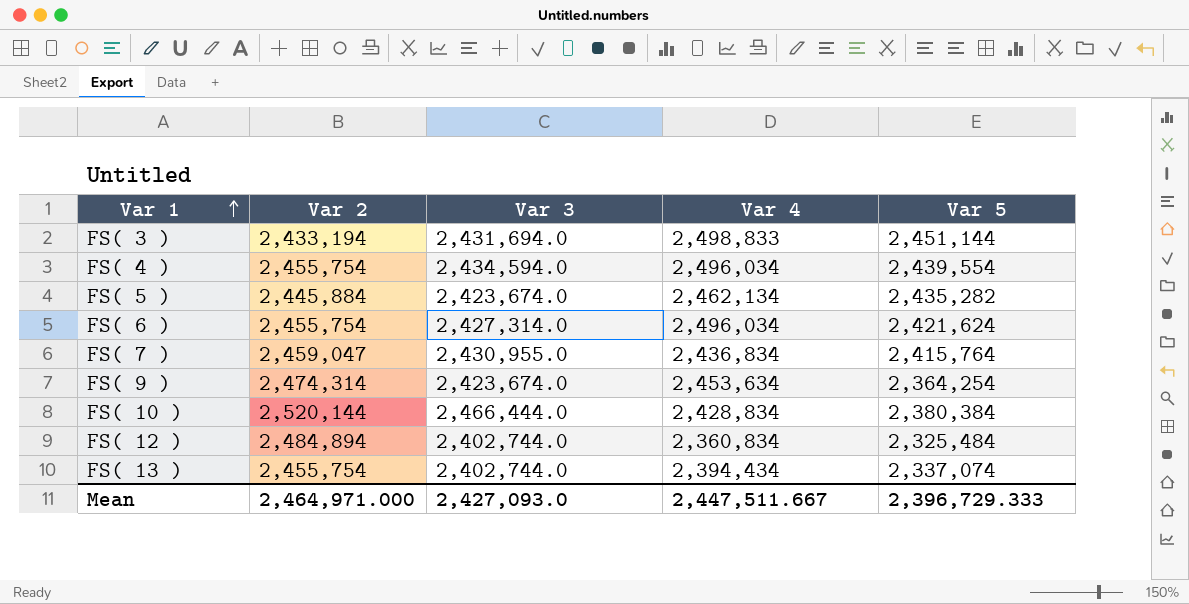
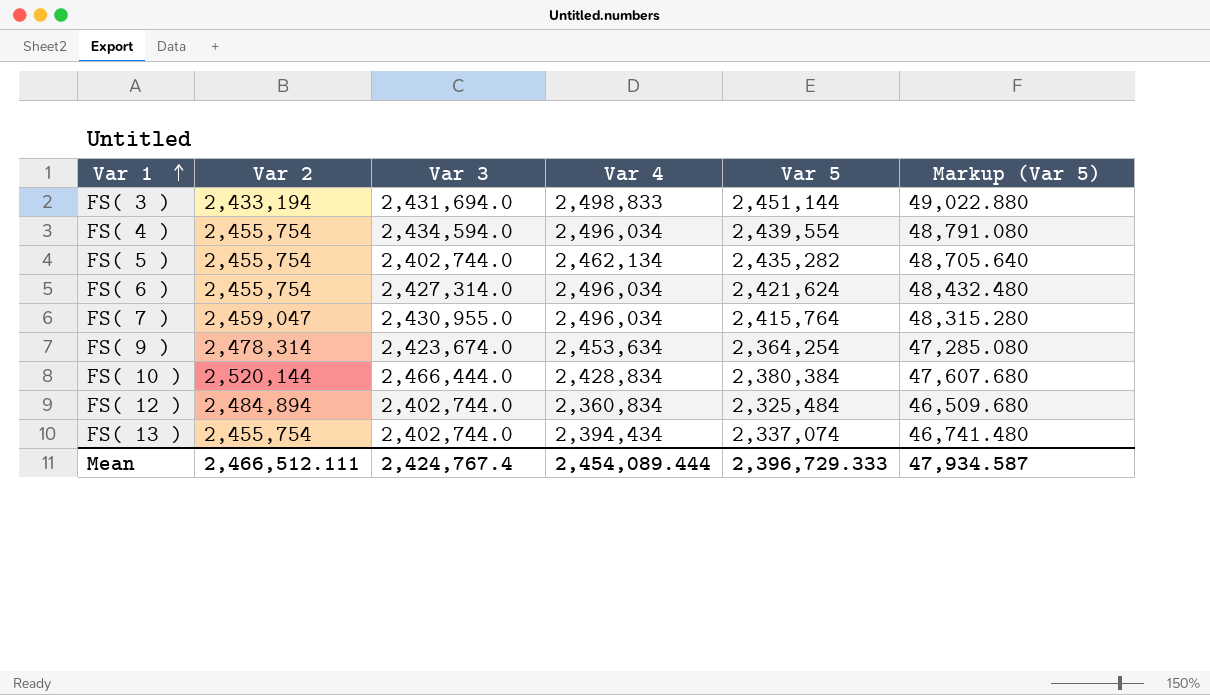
column Markup (Var 5) | formula: none -> [Var 5] * 0.02
FS( 5 ) | Var 2: 2,445,884 -> 2,455,754
FS( 5 ) | Var 3: 2,423,674.0 -> 2,402,744.0
FS( 7 ) | Var 4: 2,436,834 -> 2,496,034
FS( 9 ) | Var 2: 2,474,314 -> 2,478,314
Mean | Var 2: 2,464,971.000 -> 2,466,512.111
Mean | Var 3: 2,427,093.0 -> 2,424,767.4
Mean | Var 4: 2,447,511.667 -> 2,454,089.444

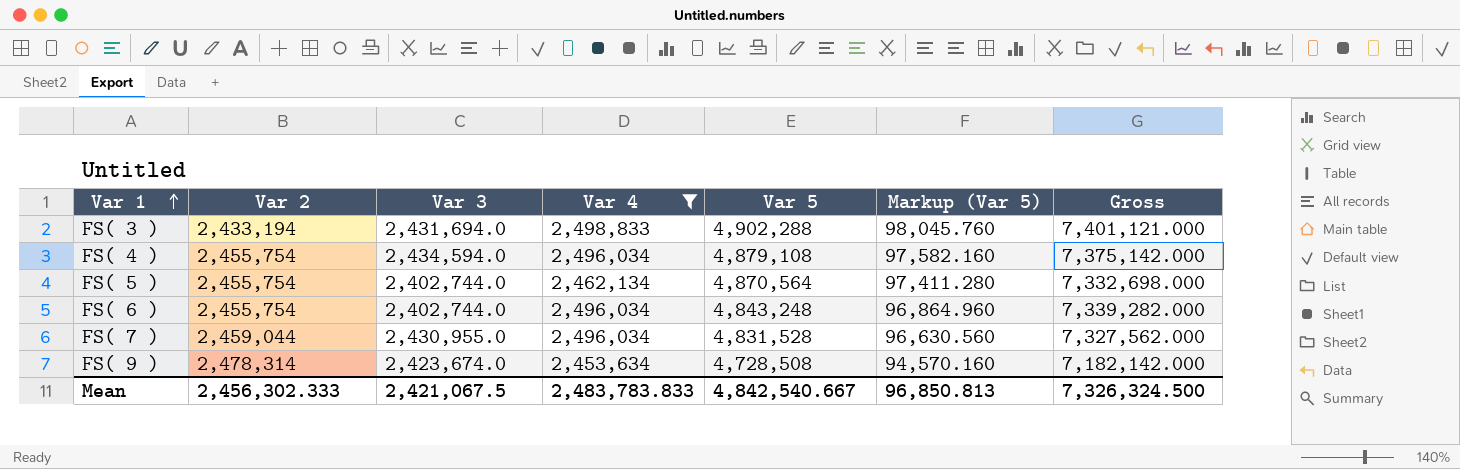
filter: none -> Var 4 >= 2,453,634
column Gross | formula: none -> [Var 4] + [Var 5]
FS( 3 ) | Var 5: 2,451,144 -> 4,902,288
FS( 3 ) | Markup (Var 5): 49,022.880 -> 98,045.760
FS( 4 ) | Var 5: 2,439,554 -> 4,879,108
FS( 4 ) | Markup (Var 5): 48,791.080 -> 97,582.160
FS( 5 ) | Var 5: 2,435,282 -> 4,870,564
FS( 5 ) | Markup (Var 5): 48,705.640 -> 97,411.280
FS( 6 ) | Var 3: 2,427,314.0 -> 2,402,744.0
FS( 6 ) | Var 5: 2,421,624 -> 4,843,248
FS( 6 ) | Markup (Var 5): 48,432.480 -> 96,864.960
FS( 7 ) | Var 2: 2,459,047 -> 2,459,044
FS( 7 ) | Var 5: 2,415,764 -> 4,831,528
FS( 7 ) | Markup (Var 5): 48,315.280 -> 96,630.560
FS( 9 ) | Var 5: 2,364,254 -> 4,728,508
FS( 9 ) | Markup (Var 5): 47,285.080 -> 94,570.160
Mean | Var 2: 2,466,512.111 -> 2,456,302.333
Mean | Var 3: 2,424,767.4 -> 2,421,067.5
Mean | Var 4: 2,454,089.444 -> 2,483,783.833
Mean | Var 5: 2,396,729.333 -> 4,842,540.667
Mean | Markup (Var 5): 47,934.587 -> 96,850.813

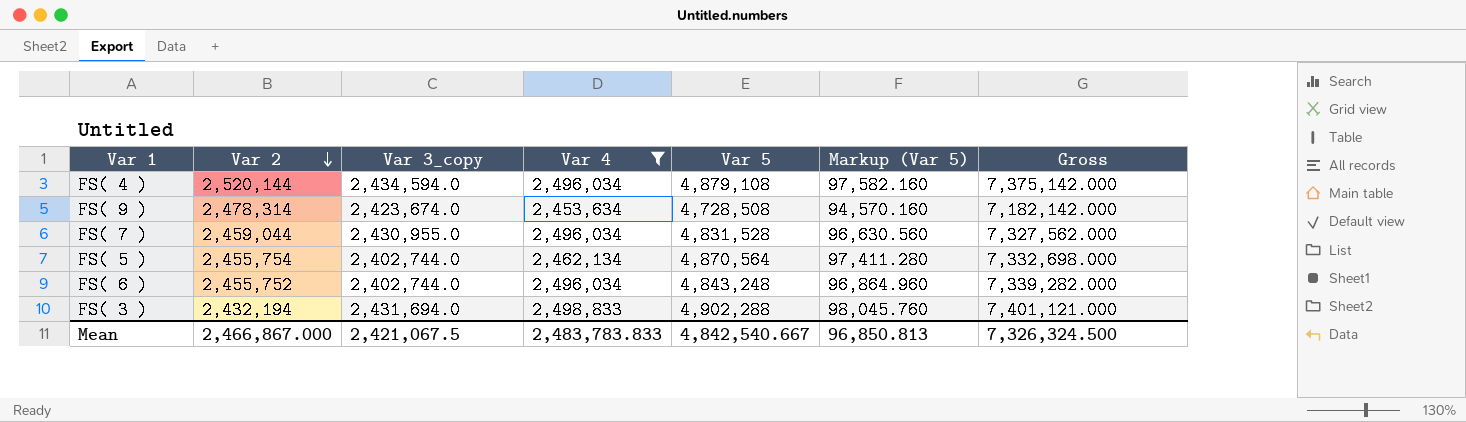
row order: Var 1 ascending -> Var 2 descending
column name: Var 3 -> Var 3_copy
FS( 4 ) | Var 2: 2,455,754 -> 2,520,144
FS( 6 ) | Var 2: 2,455,754 -> 2,455,752
FS( 3 ) | Var 2: 2,433,194 -> 2,432,194
Mean | Var 2: 2,456,302.333 -> 2,466,867.000

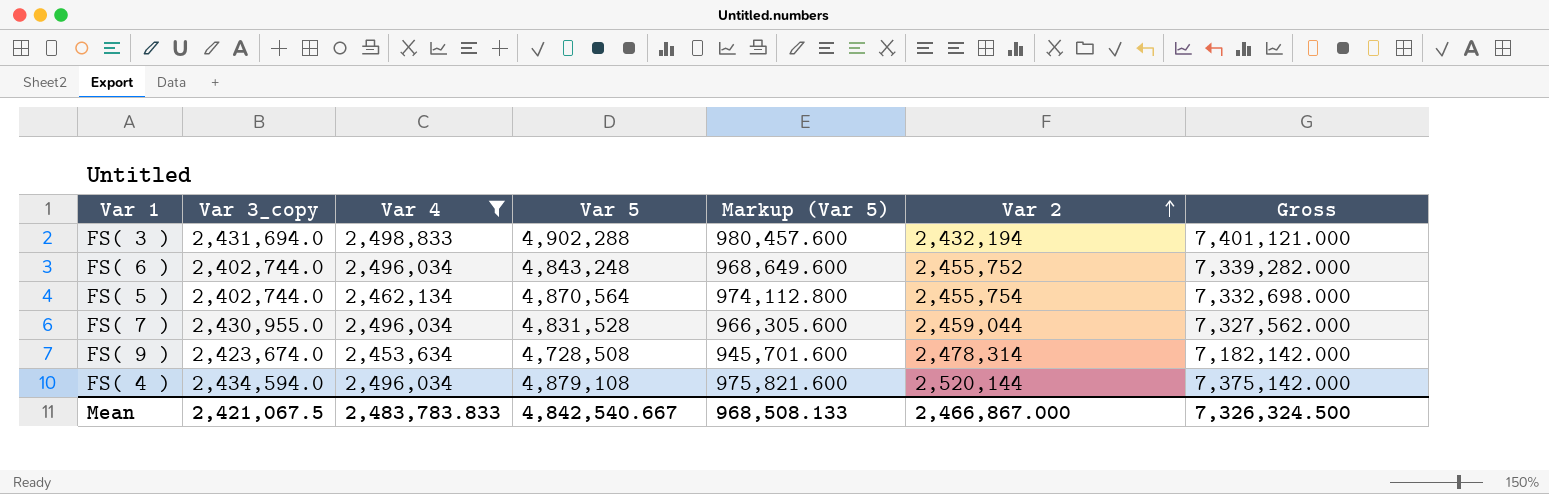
row order: Var 2 descending -> Var 2 ascending
column Markup (Var 5) | formula: [Var 5] * 0.02 -> [Var 5] * 0.2
column Var 2 | position: 2 -> 6
Mean | Markup (Var 5): 96,850.813 -> 968,508.133

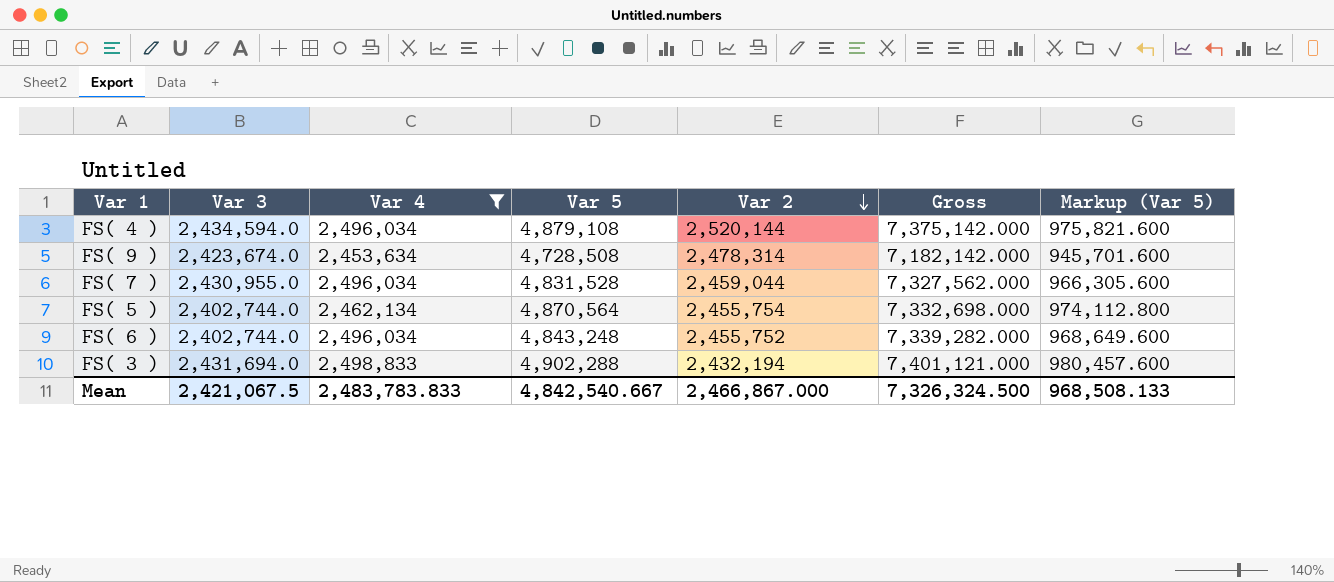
row order: Var 2 ascending -> Var 2 descending
column name: Var 3_copy -> Var 3
column Markup (Var 5) | position: 5 -> 7

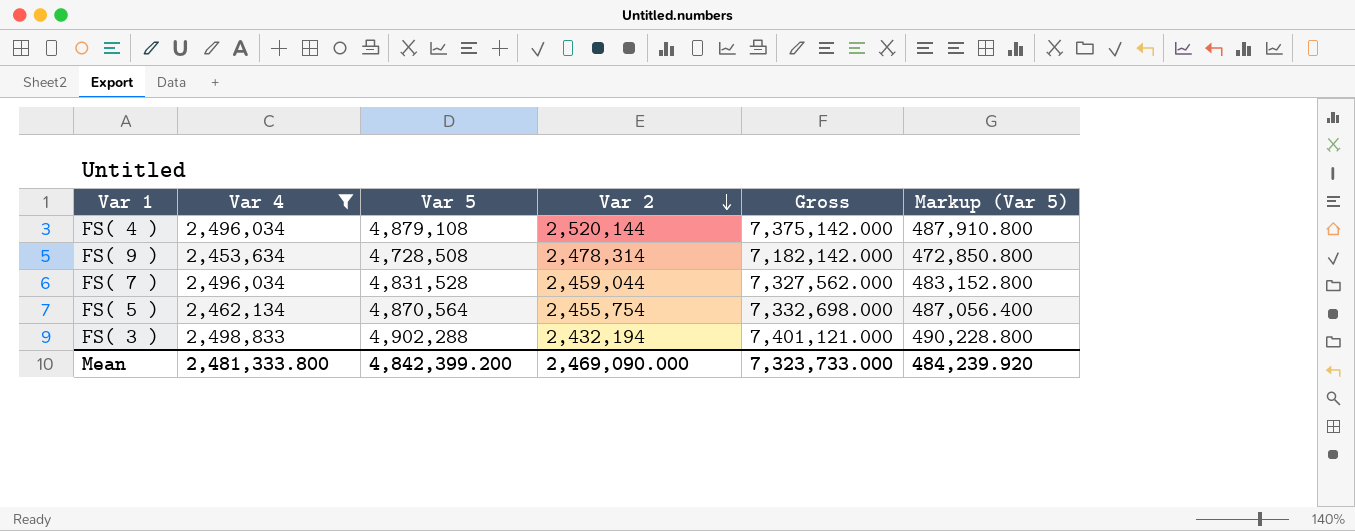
column Var 3 | position: 2 -> none
column Markup (Var 5) | formula: [Var 5] * 0.2 -> [Var 5] * 0.1
row FS( 6 ): 2,402,744.0 | 2,496,034 | 4,843,248 | 2,455,752 | 7,339,282.000 | 968,649.600 -> none
Mean | Var 4: 2,483,783.833 -> 2,481,333.800
Mean | Var 5: 4,842,540.667 -> 4,842,399.200
Mean | Var 2: 2,466,867.000 -> 2,469,090.000
Mean | Gross: 7,326,324.500 -> 7,323,733.000
Mean | Markup (Var 5): 968,508.133 -> 484,239.920

